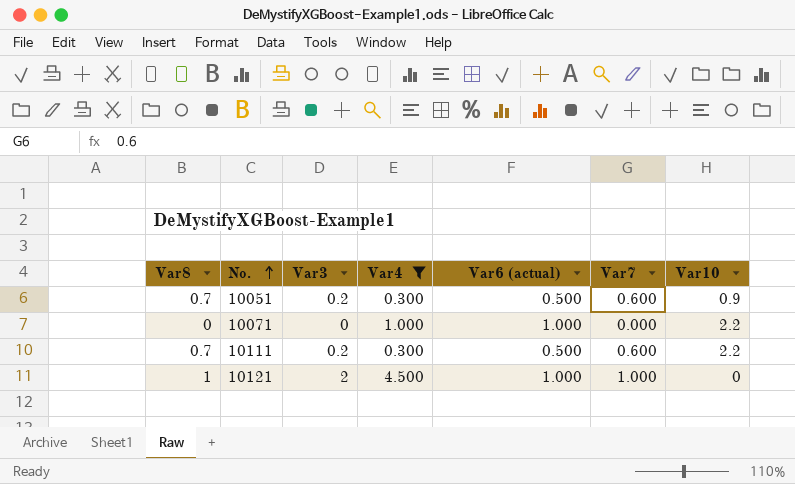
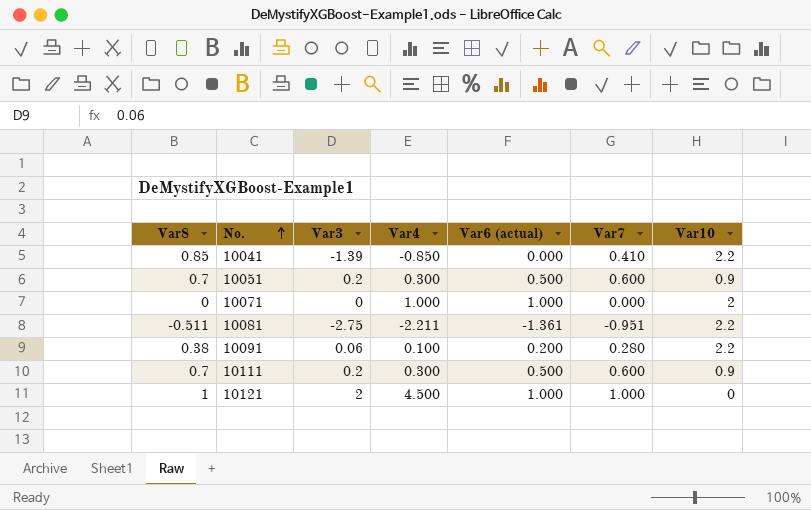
filter: Var4 >= 0.300 -> none
10071 | Var10: 2.2 -> 2
10111 | Var10: 2.2 -> 0.9

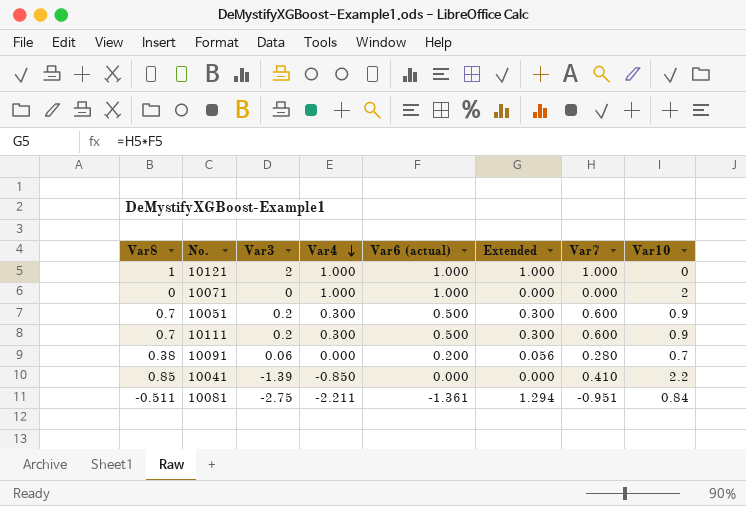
row order: No. ascending -> Var4 descending
column Extended | formula: none -> [Var6 (actual)] * [Var7]
10121 | Var4: 4.500 -> 1.000
10091 | Var4: 0.100 -> 0.000
10091 | Var10: 2.2 -> 0.7
10081 | Var10: 2.2 -> 0.84

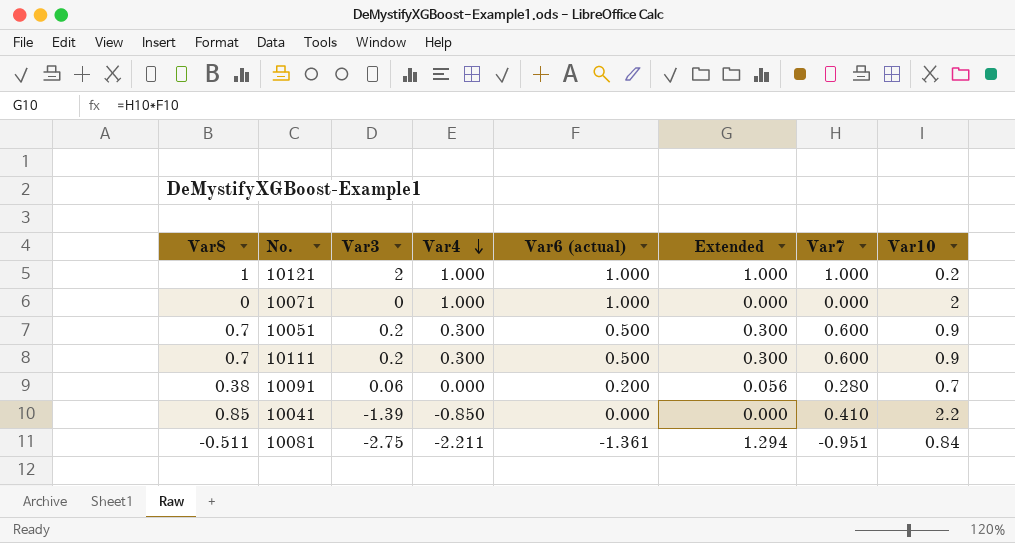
10121 | Var10: 0 -> 0.2

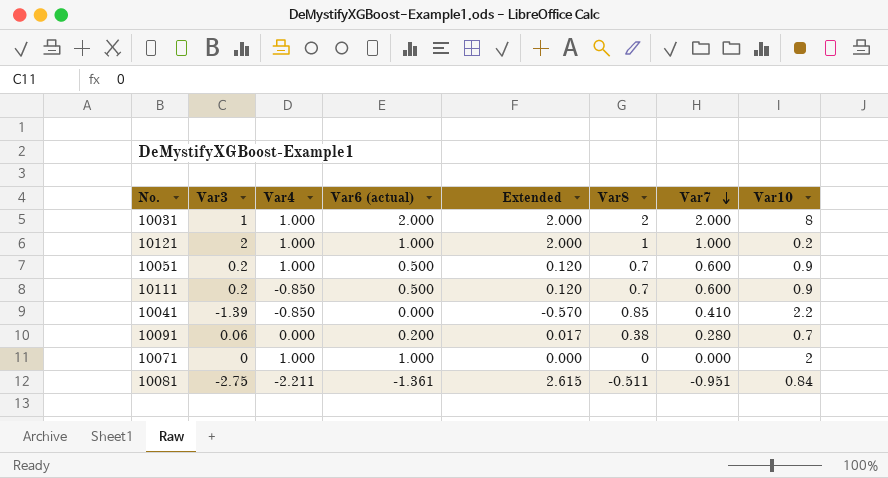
row order: Var4 descending -> Var7 descending
column Extended | formula: [Var6 (actual)] * [Var7] -> [Var3] * [Var7]
column Var8 | position: 1 -> 6
row 10031: none -> 1 | 1.000 | 2.000 | 2.000 | 2 | 2.000 | 8
10051 | Var4: 0.300 -> 1.000
10111 | Var4: 0.300 -> -0.850

